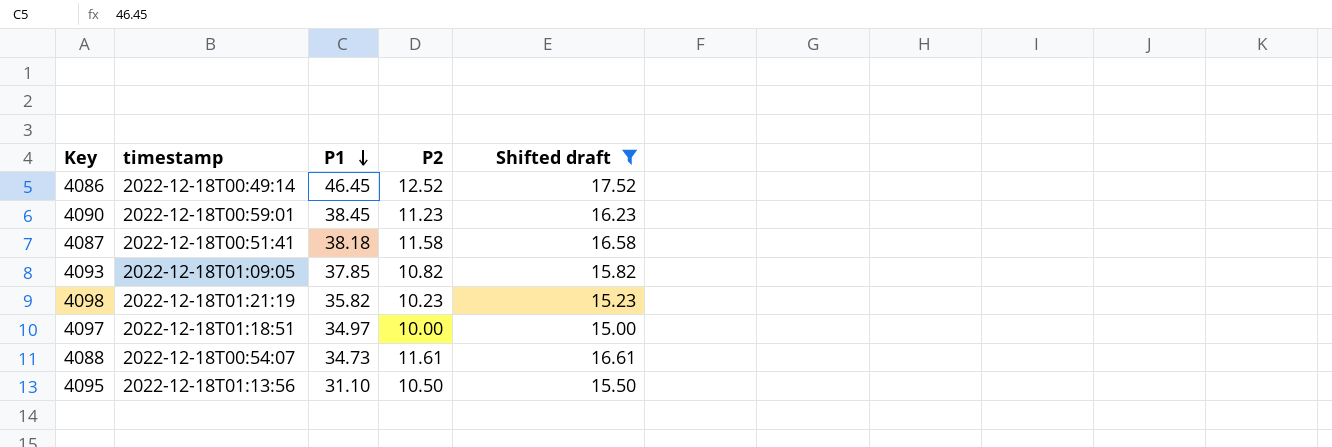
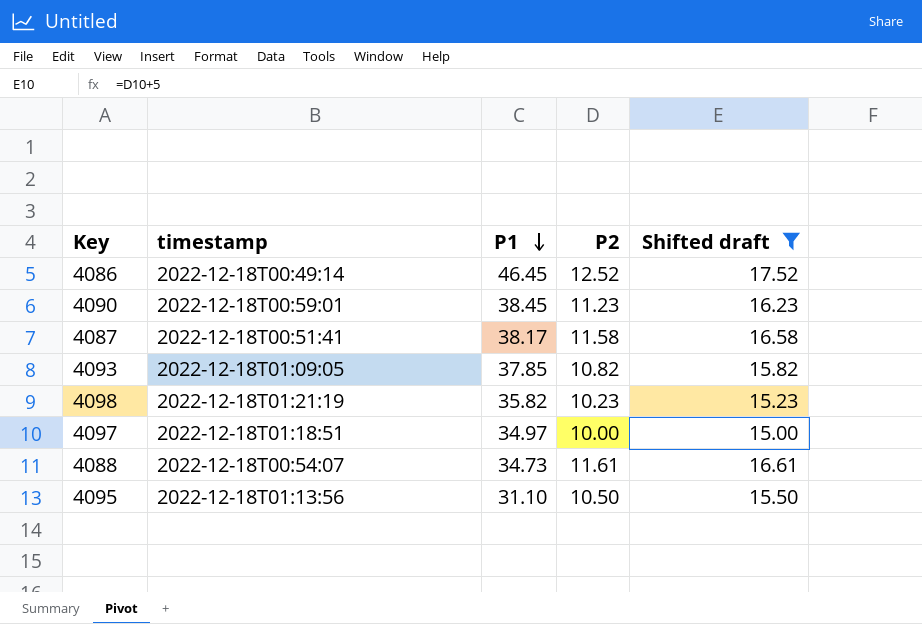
4087 | P1: 38.18 -> 38.17

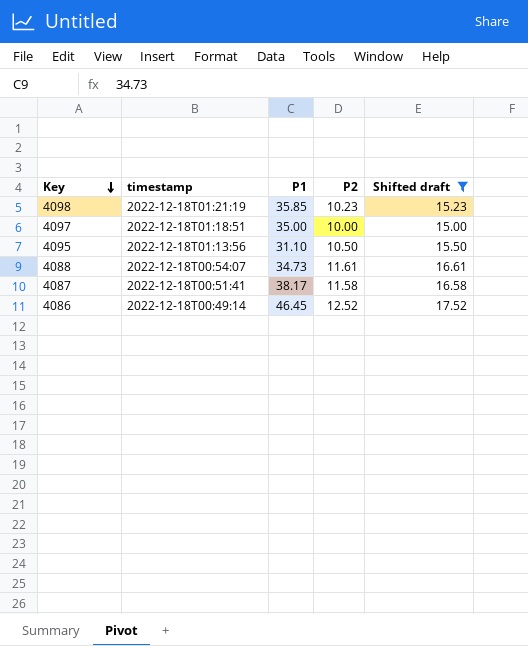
row order: P1 descending -> Key descending
row 4090: 2022-12-18T00:59:01 | 38.45 | 11.23 | 16.23 -> none
row 4093: 2022-12-18T01:09:05 | 37.85 | 10.82 | 15.82 -> none
4098 | P1: 35.82 -> 35.85
4097 | P1: 34.97 -> 35.00

